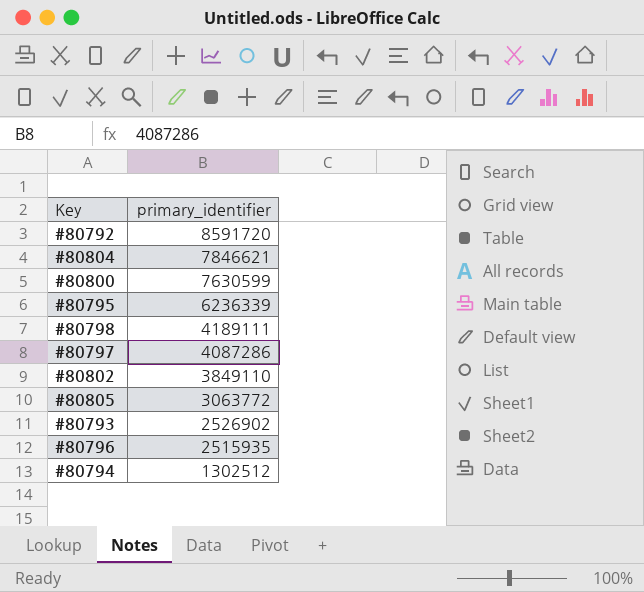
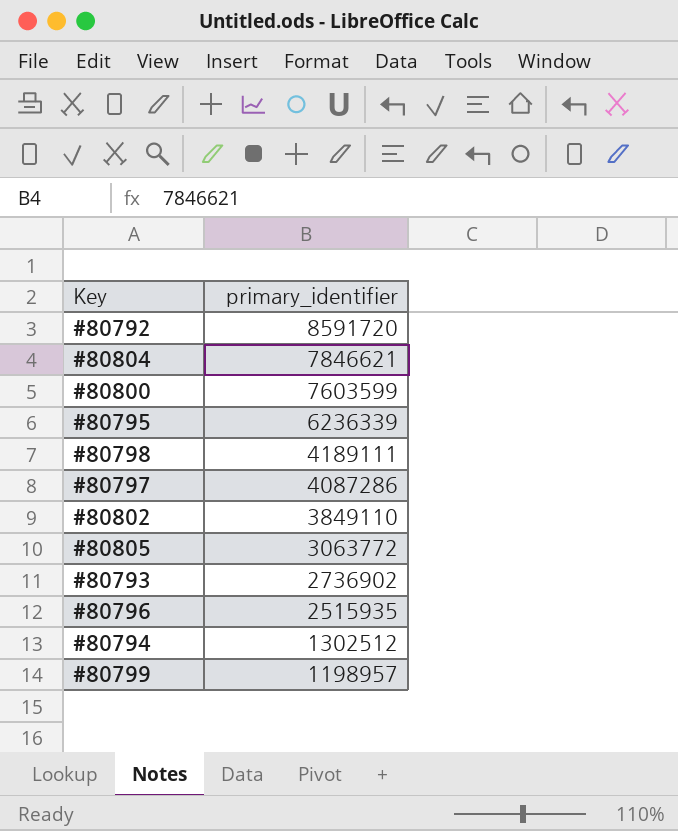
#80800 | primary_identifier: 7630599 -> 7603599
#80793 | primary_identifier: 2526902 -> 2736902
row #80799: none -> 1198957

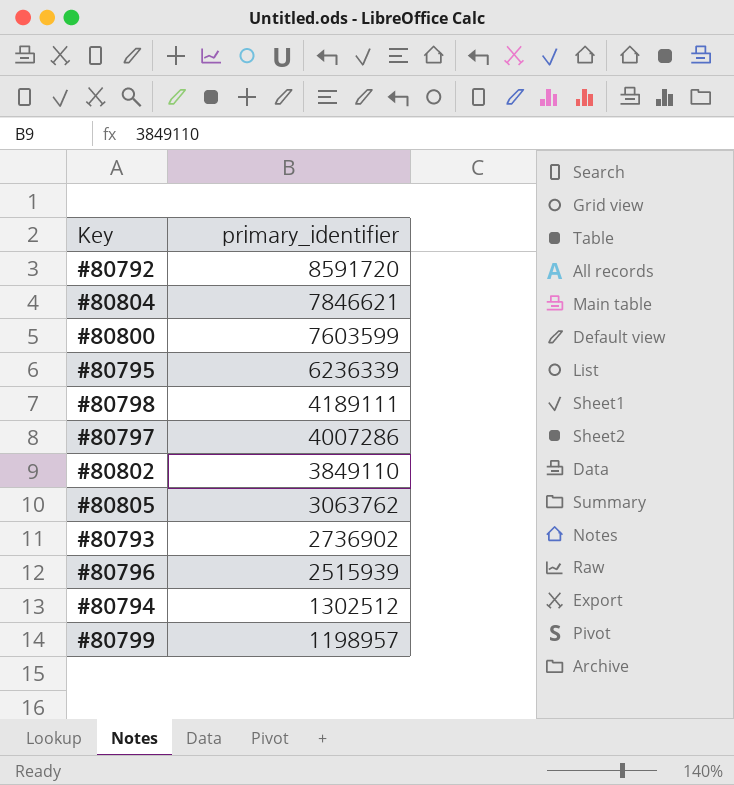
#80797 | primary_identifier: 4087286 -> 4007286
#80805 | primary_identifier: 3063772 -> 3063762
#80796 | primary_identifier: 2515935 -> 2515939

